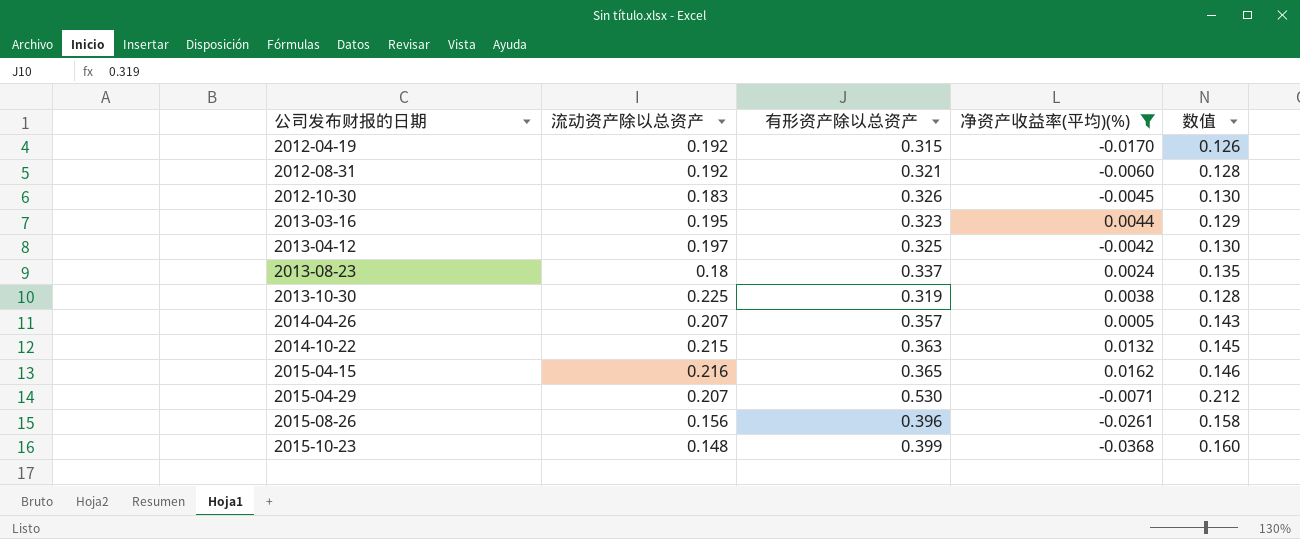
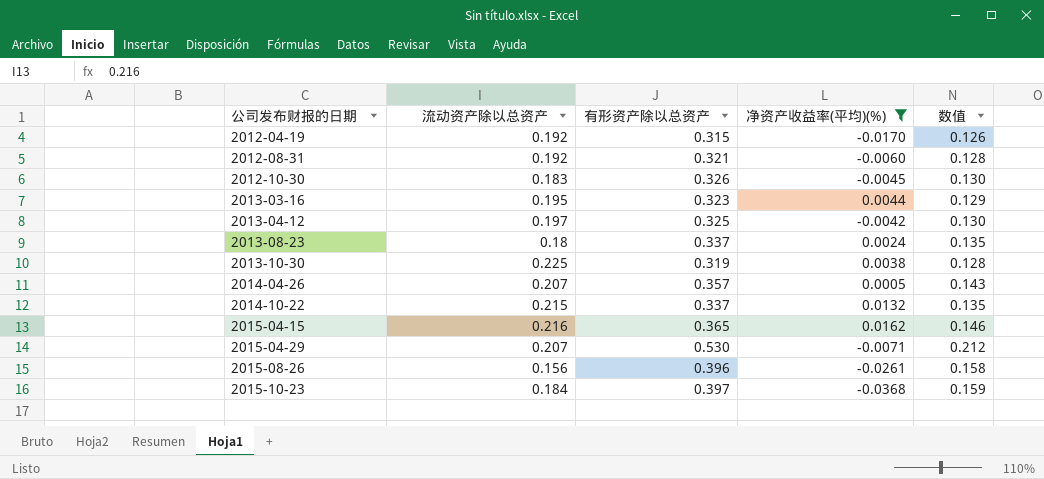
2014-10-22 | 有形资产除以总资产: 0.363 -> 0.337
2014-10-22 | 数值: 0.145 -> 0.135
2015-10-23 | 流动资产除以总资产: 0.148 -> 0.184
2015-10-23 | 有形资产除以总资产: 0.399 -> 0.397
2015-10-23 | 数值: 0.160 -> 0.159

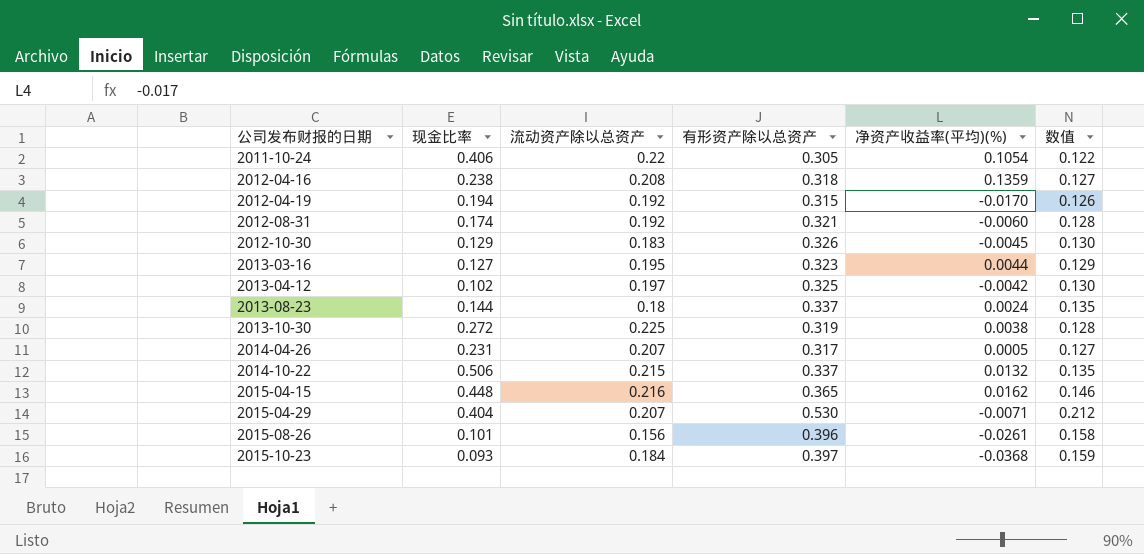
filter: 净资产收益率(平均)(%) <= 0.0162 -> none
column 现金比率 | position: none -> 2
2014-04-26 | 有形资产除以总资产: 0.357 -> 0.317
2014-04-26 | 数值: 0.143 -> 0.127

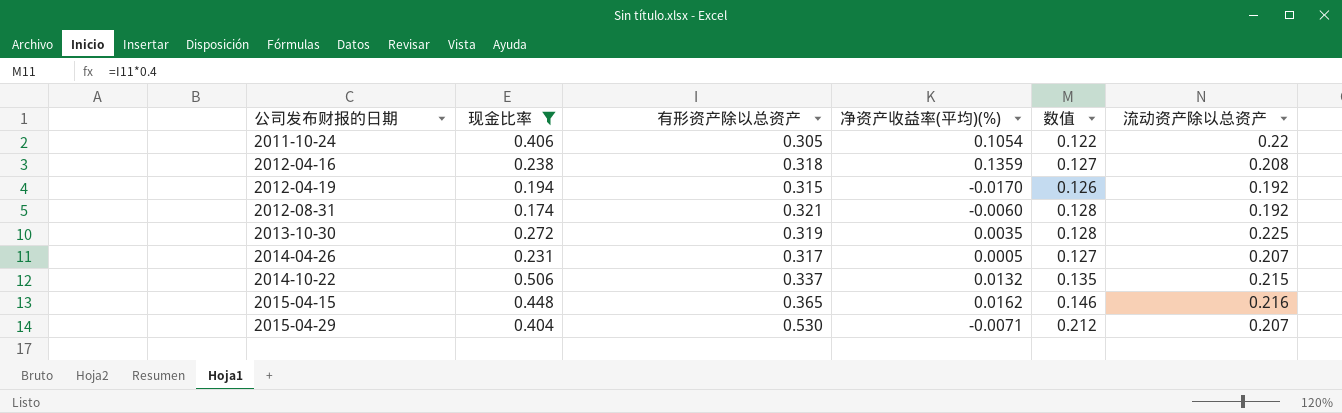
filter: none -> 现金比率 >= 0.174
column 流动资产除以总资产 | position: 3 -> 6
2013-10-30 | 净资产收益率(平均)(%): 0.0038 -> 0.0035

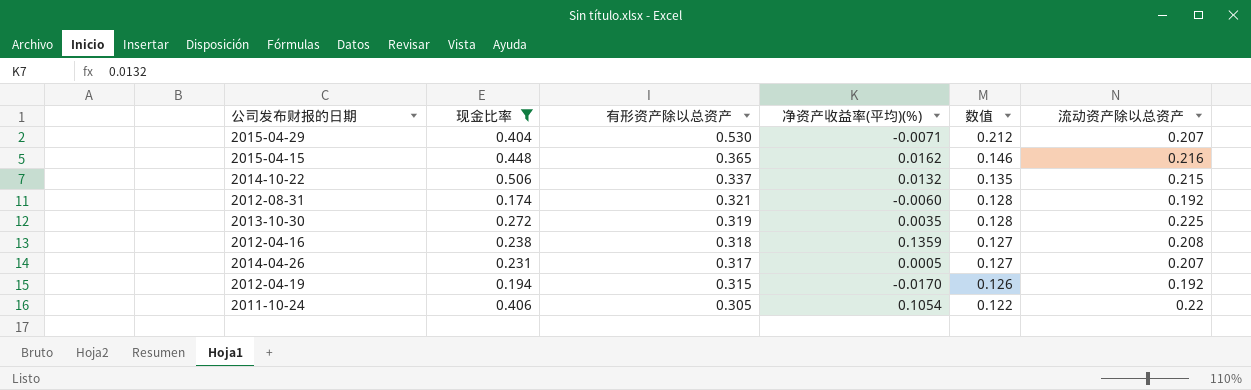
row order: 公司发布财报的日期 ascending -> 有形资产除以总资产 descending

